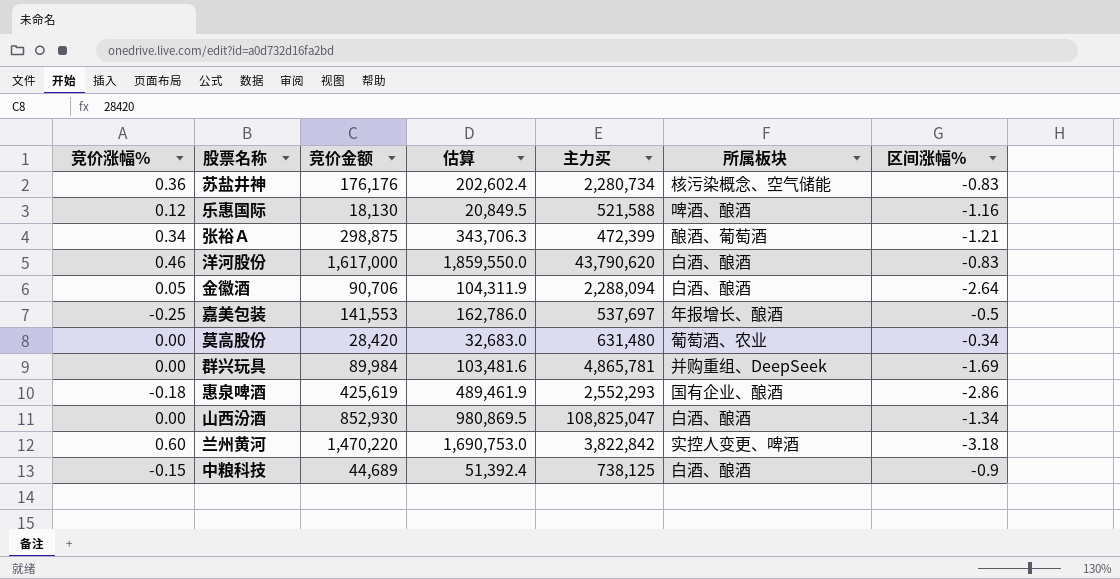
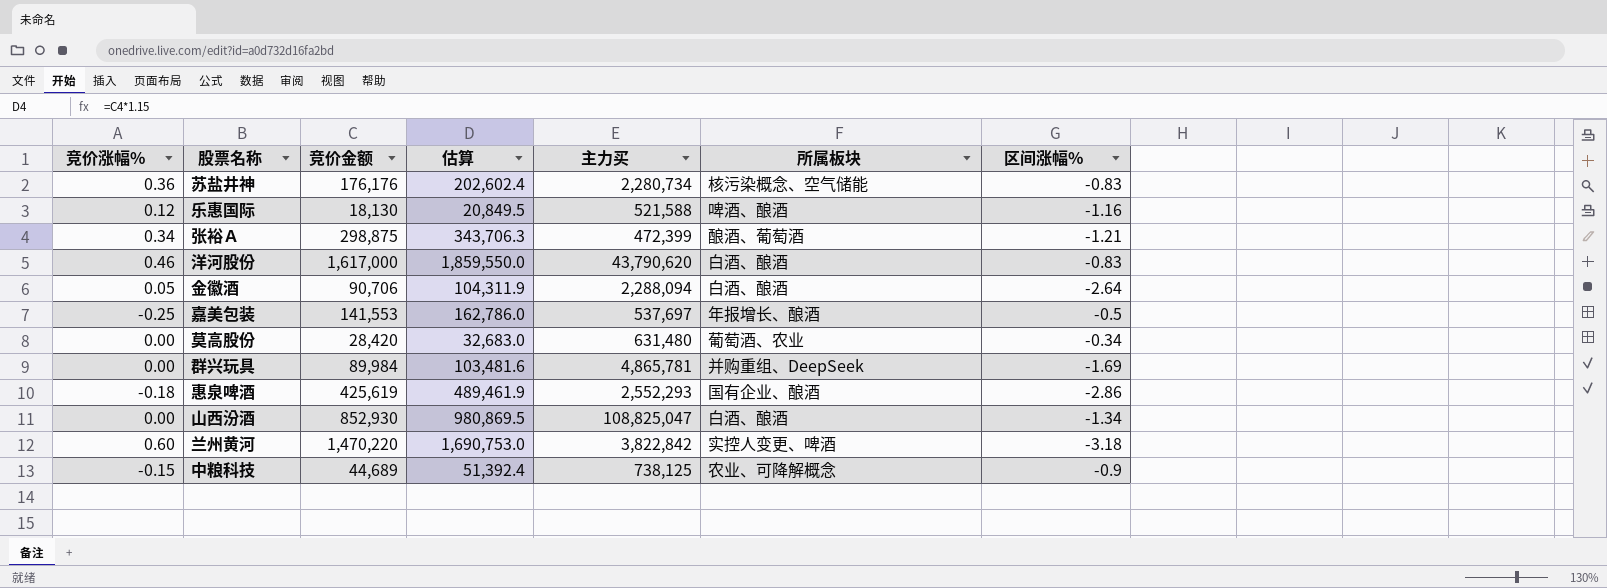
中粮科技 | 所属板块: 白酒、酿酒 -> 农业、可降解概念

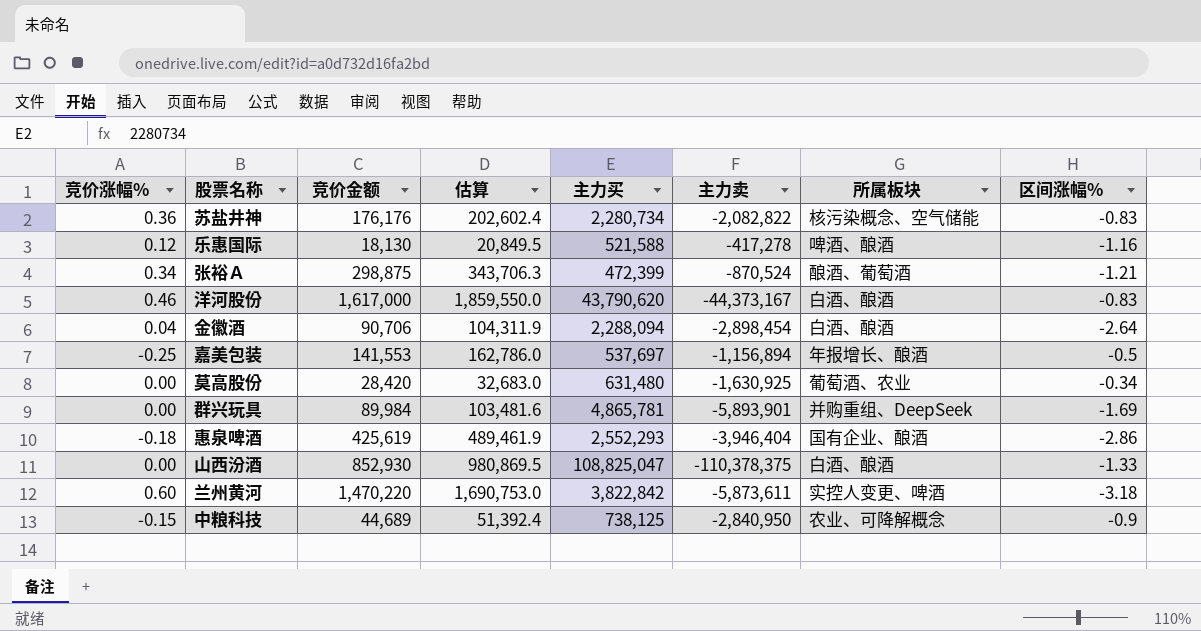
column 主力卖 | position: none -> 6
金徽酒 | 竞价涨幅%: 0.05 -> 0.04
山西汾酒 | 区间涨幅%: -1.34 -> -1.33

